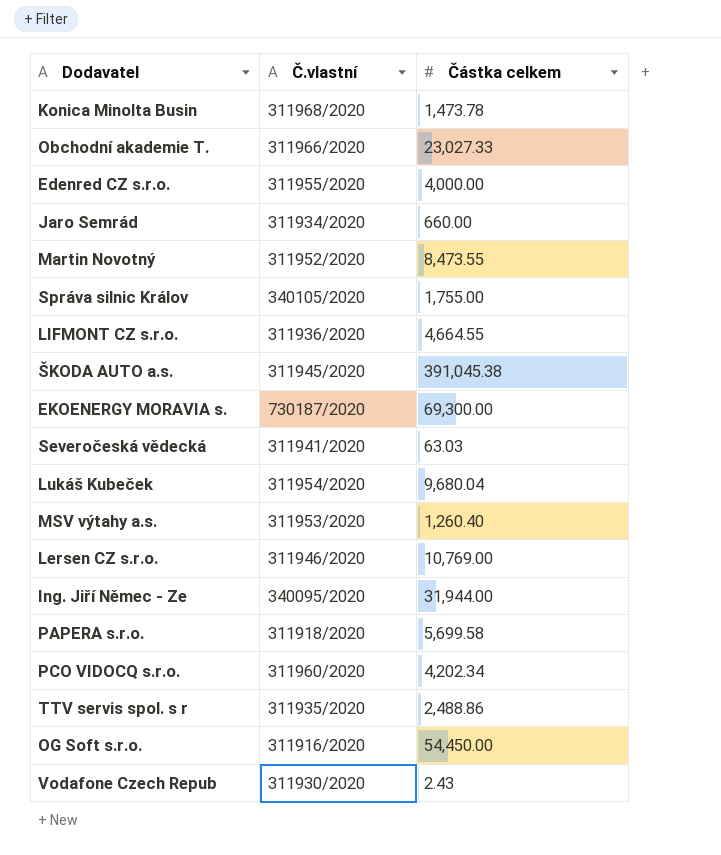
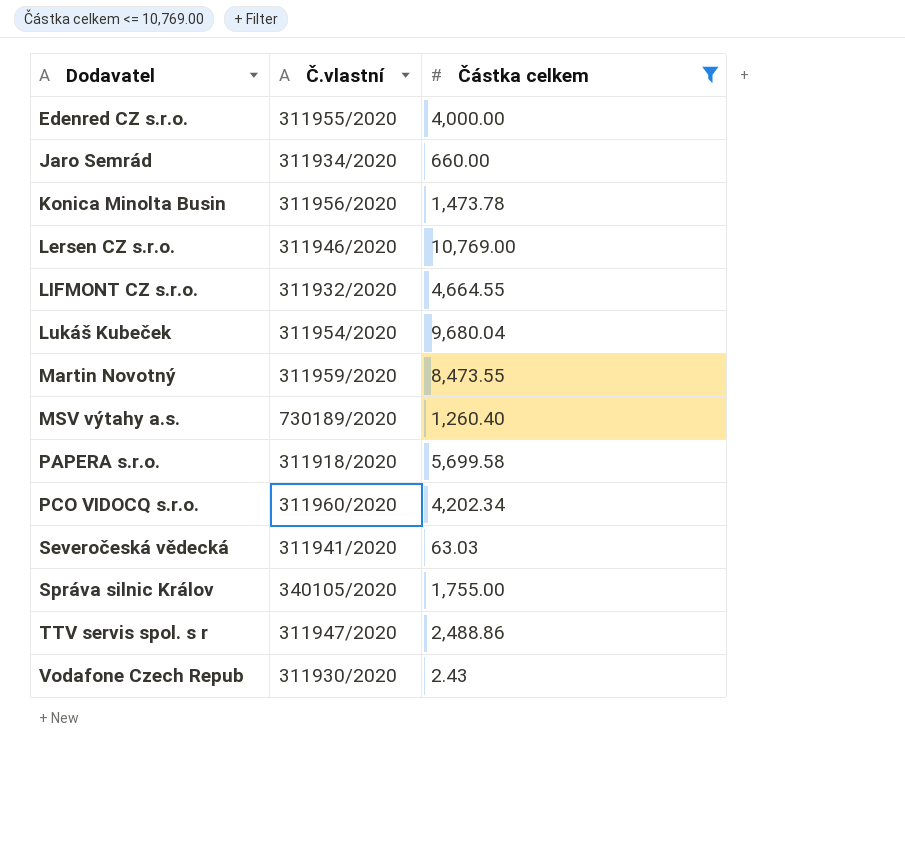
filter: none -> Částka celkem <= 10,769.00
row order: none -> Dodavatel ascending
Konica Minolta Busin | Č.vlastní: 311968/2020 -> 311956/2020
LIFMONT CZ s.r.o. | Č.vlastní: 311936/2020 -> 311932/2020
Martin Novotný | Č.vlastní: 311952/2020 -> 311959/2020
MSV výtahy a.s. | Č.vlastní: 311953/2020 -> 730189/2020
TTV servis spol. s r | Č.vlastní: 311935/2020 -> 311947/2020

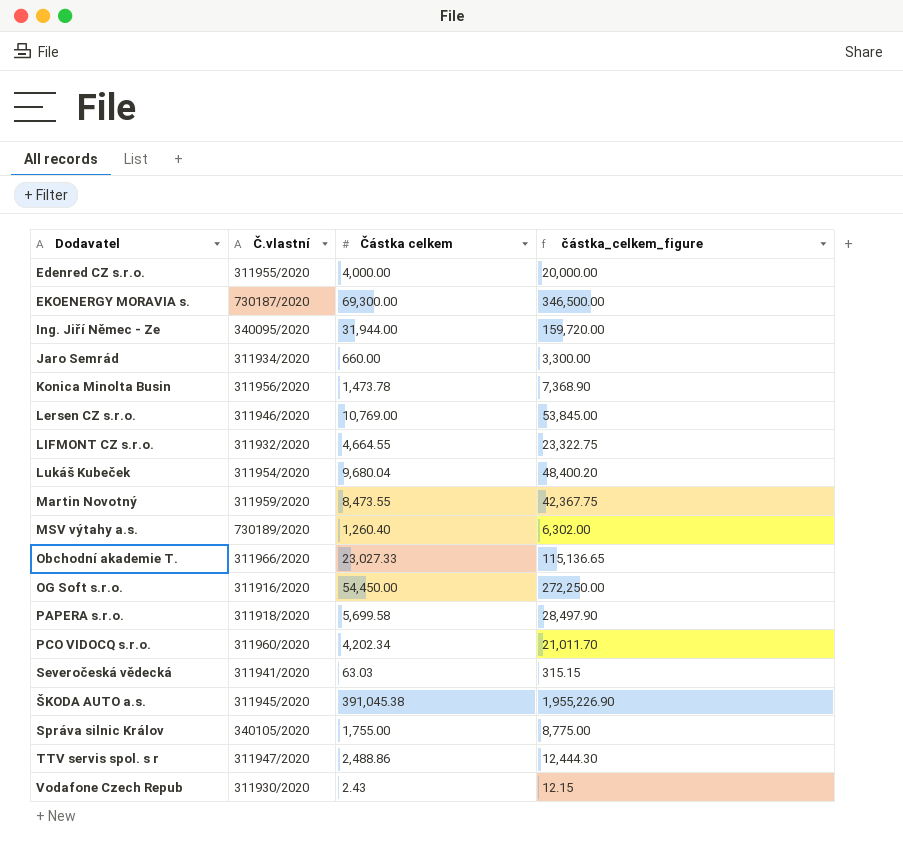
filter: Částka celkem <= 10,769.00 -> none
column částka_celkem_figure | formula: none -> [Částka celkem] * 5

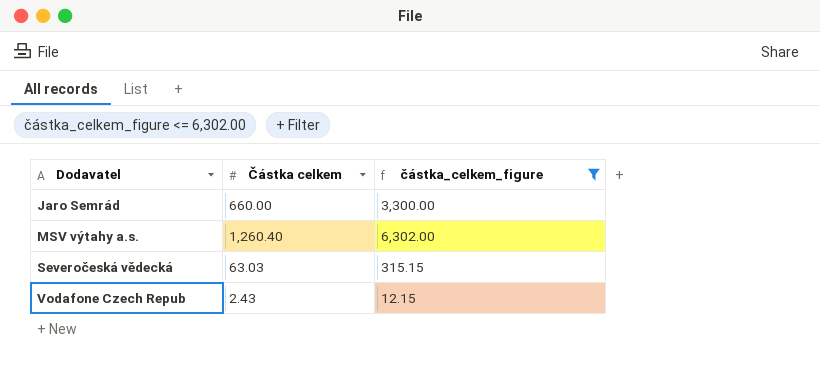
filter: none -> částka_celkem_figure <= 6,302.00
column Č.vlastní | position: 2 -> none

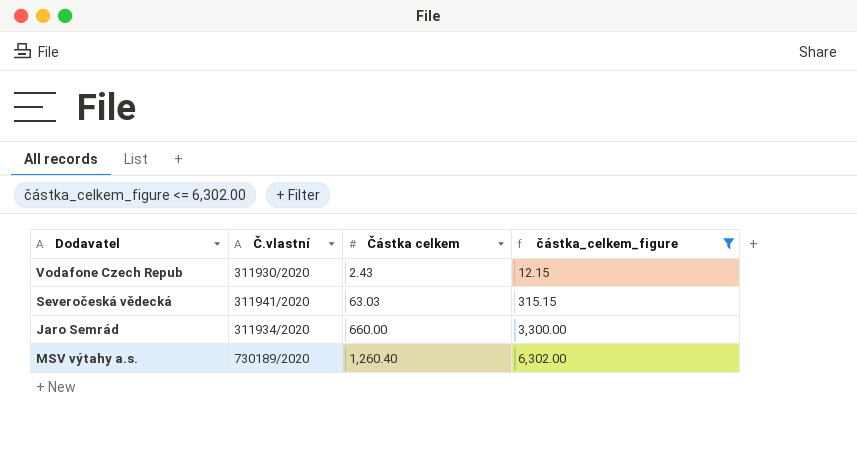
row order: Dodavatel ascending -> Částka celkem ascending
column Č.vlastní | position: none -> 2

